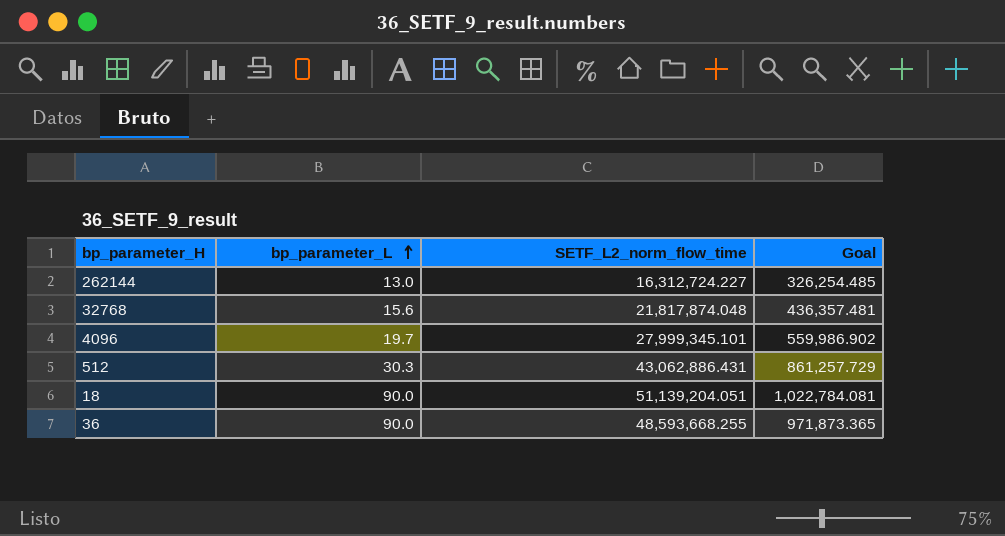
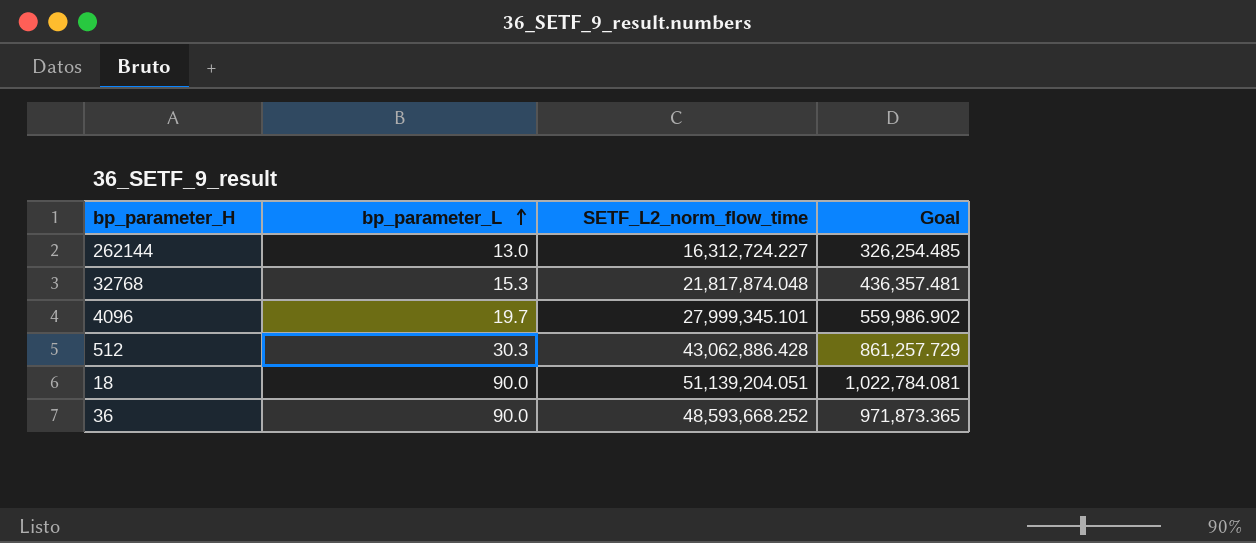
32768 | bp_parameter_L: 15.6 -> 15.3
512 | SETF_L2_norm_flow_time: 43,062,886.431 -> 43,062,886.428
36 | SETF_L2_norm_flow_time: 48,593,668.255 -> 48,593,668.252

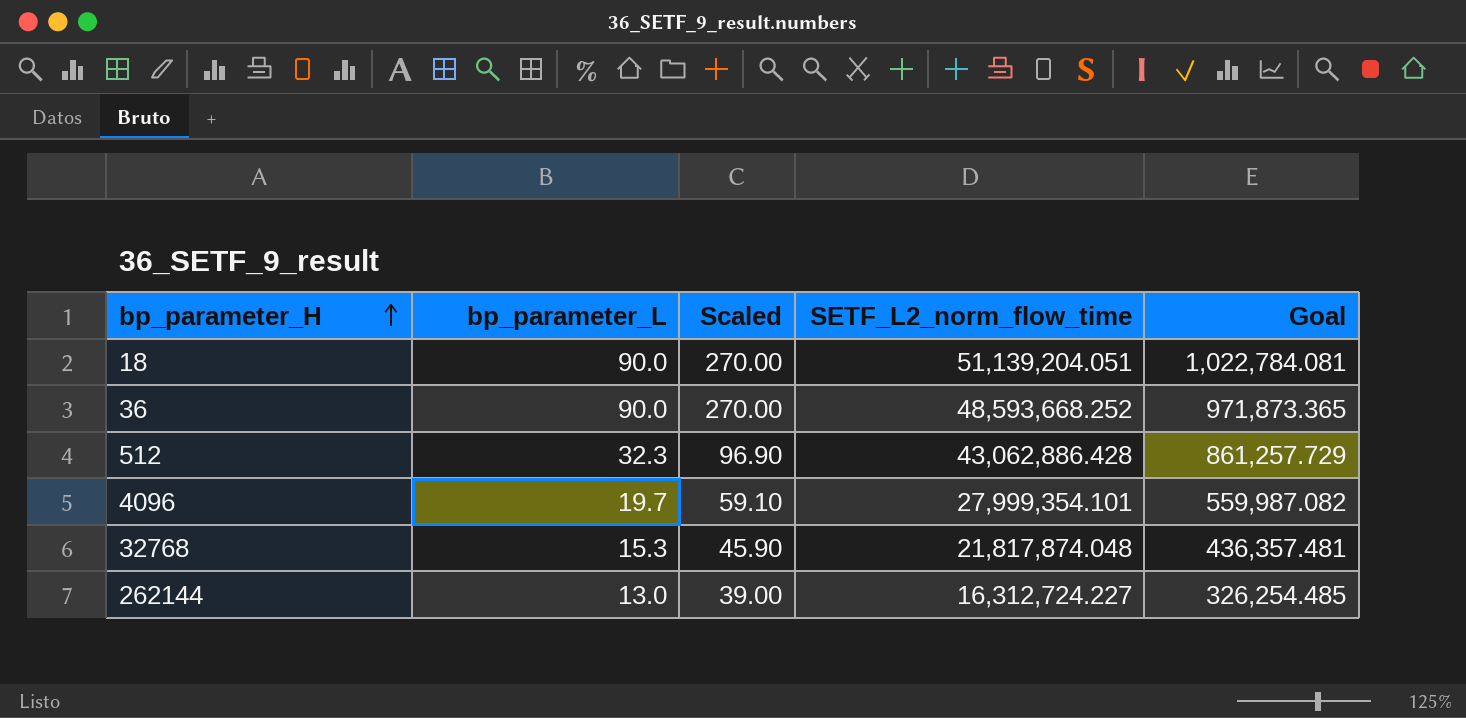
row order: bp_parameter_L ascending -> bp_parameter_H ascending
column Scaled | formula: none -> [bp_parameter_L] * 3
512 | bp_parameter_L: 30.3 -> 32.3
4096 | SETF_L2_norm_flow_time: 27,999,345.101 -> 27,999,354.101
4096 | Goal: 559,986.902 -> 559,987.082

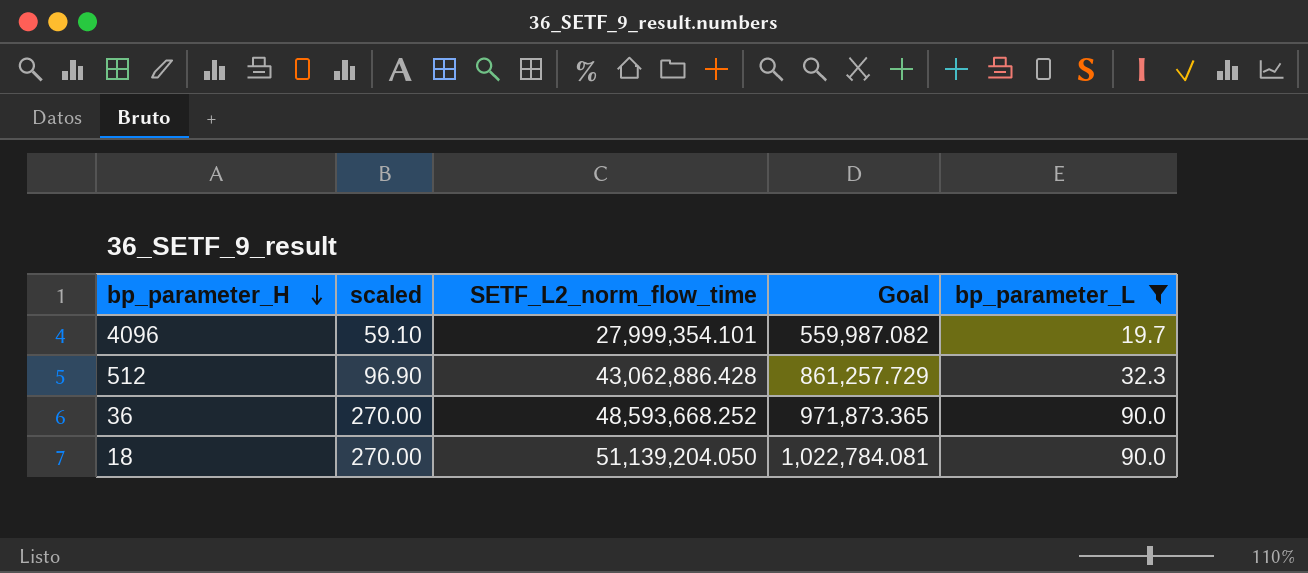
filter: none -> bp_parameter_L >= 19.7
row order: bp_parameter_H ascending -> bp_parameter_H descending
column name: Scaled -> scaled
column bp_parameter_L | position: 2 -> 5
18 | SETF_L2_norm_flow_time: 51,139,204.051 -> 51,139,204.050

